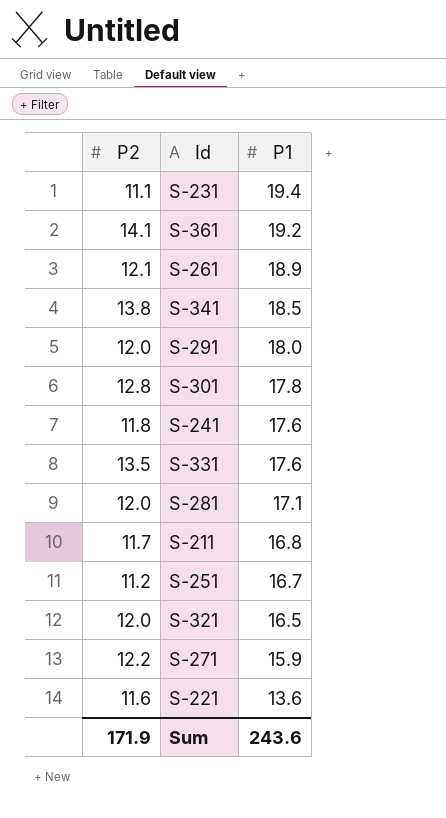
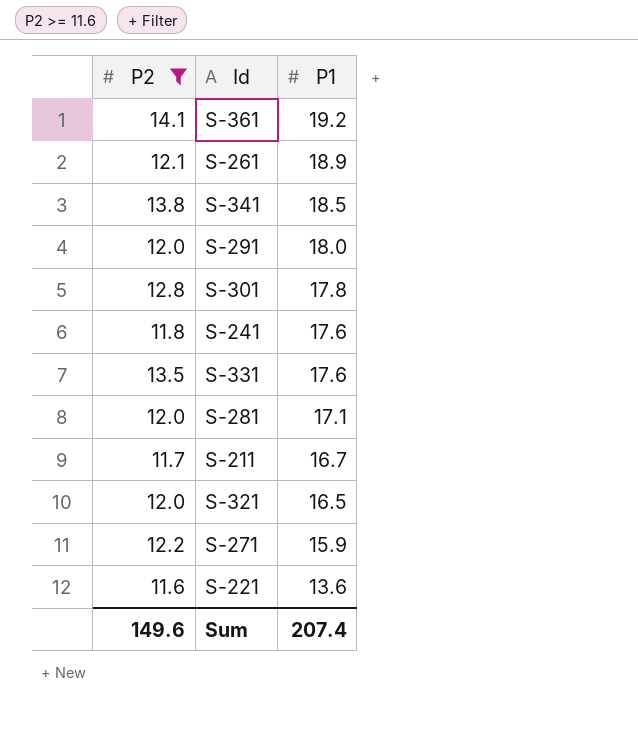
filter: none -> P2 >= 11.6
S-211 | P1: 16.8 -> 16.7
Sum | P2: 171.9 -> 149.6
Sum | P1: 243.6 -> 207.4

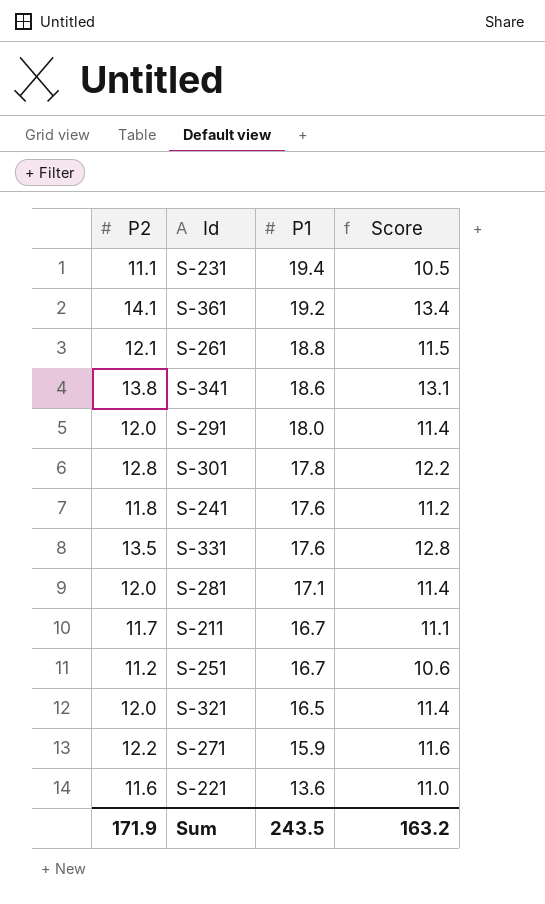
filter: P2 >= 11.6 -> none
column Score | formula: none -> [P2] * 0.95
S-261 | P1: 18.9 -> 18.8
S-341 | P1: 18.5 -> 18.6
Sum | P2: 149.6 -> 171.9
Sum | P1: 207.4 -> 243.5

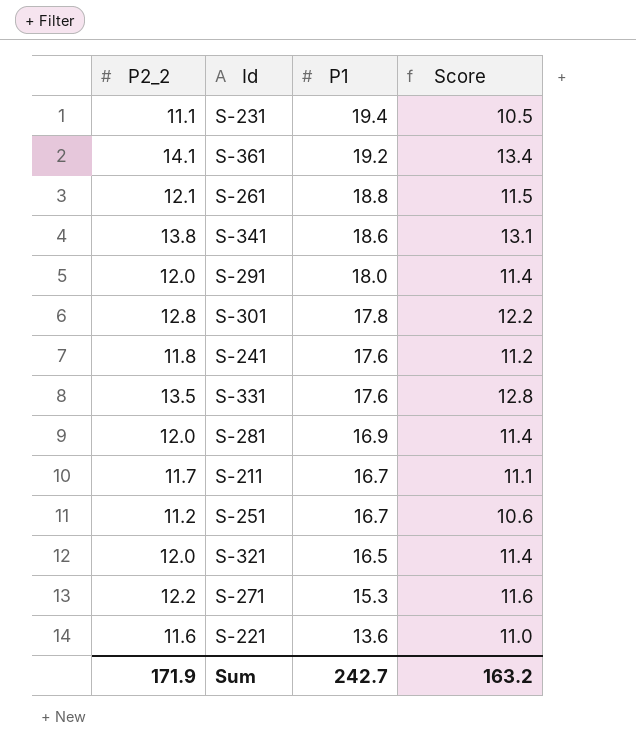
column name: P2 -> P2_2
S-281 | P1: 17.1 -> 16.9
S-271 | P1: 15.9 -> 15.3
Sum | P1: 243.5 -> 242.7

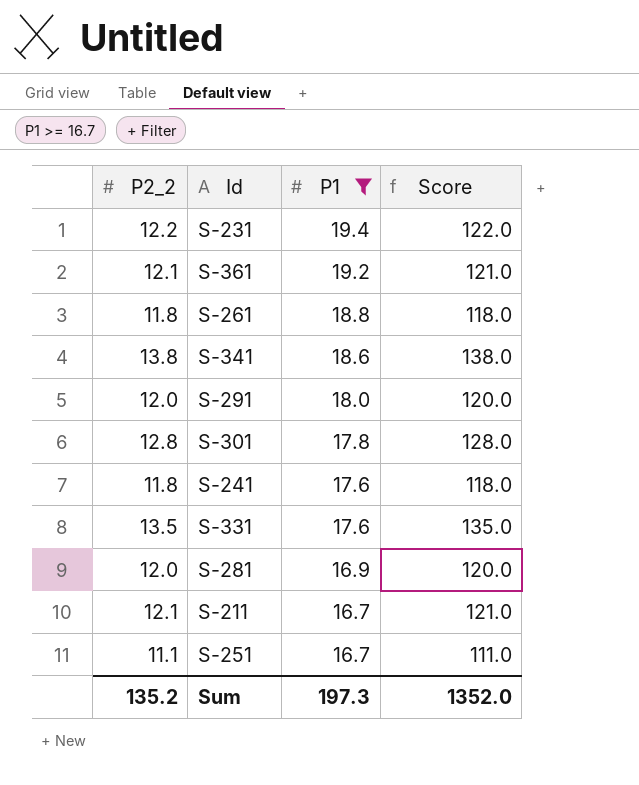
filter: none -> P1 >= 16.7
column Score | formula: [P2_2] * 0.95 -> [P2_2] * 10
S-231 | P2_2: 11.1 -> 12.2
S-361 | P2_2: 14.1 -> 12.1
S-261 | P2_2: 12.1 -> 11.8
S-211 | P2_2: 11.7 -> 12.1
S-251 | P2_2: 11.2 -> 11.1
Sum | P2_2: 171.9 -> 135.2
Sum | P1: 242.7 -> 197.3
Sum | Score: 163.2 -> 1352.0

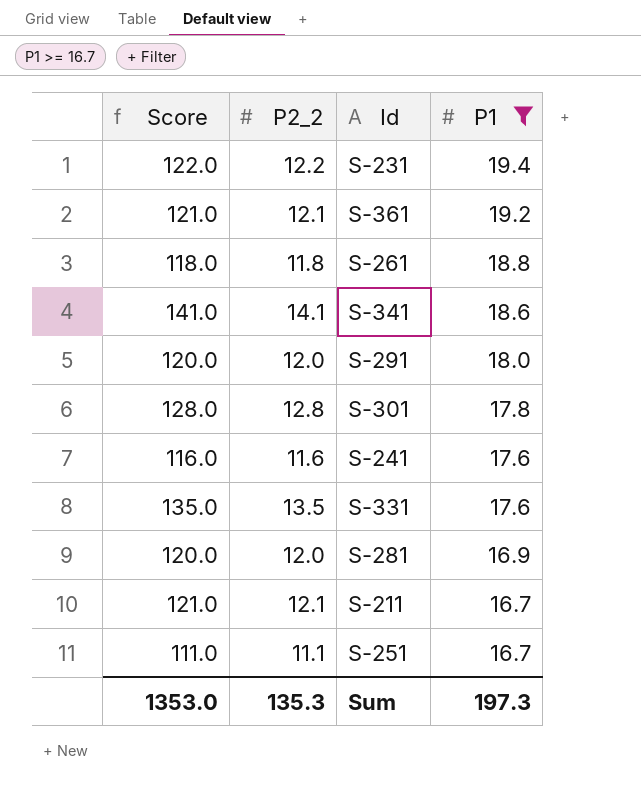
column Score | position: 4 -> 1
S-341 | Score: 138.0 -> 141.0
S-341 | P2_2: 13.8 -> 14.1
S-241 | Score: 118.0 -> 116.0
S-241 | P2_2: 11.8 -> 11.6
Sum | Score: 1352.0 -> 1353.0
Sum | P2_2: 135.2 -> 135.3

